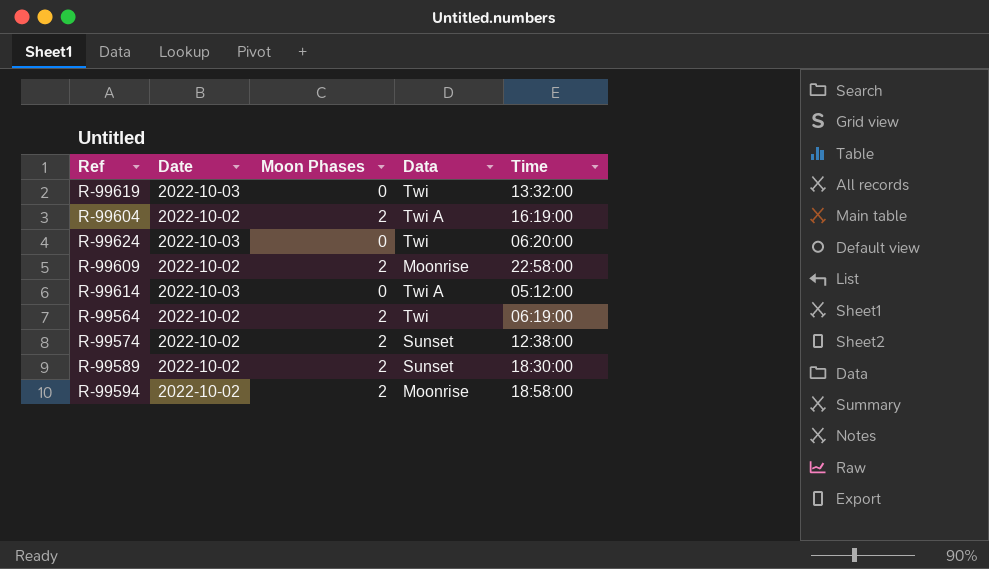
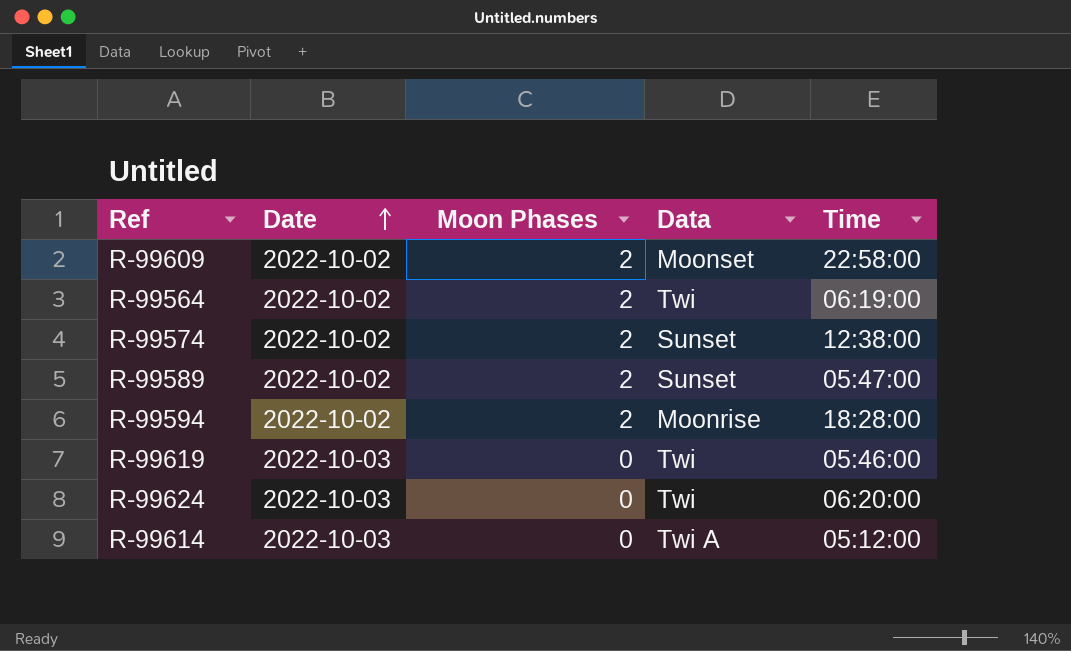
row order: none -> Date ascending
row R-99604: 2022-10-02 | 2 | Twi A | 16:19:00 -> none
R-99609 | Data: Moonrise -> Moonset
R-99589 | Time: 18:30:00 -> 05:47:00
R-99594 | Time: 18:58:00 -> 18:28:00
R-99619 | Time: 13:32:00 -> 05:46:00

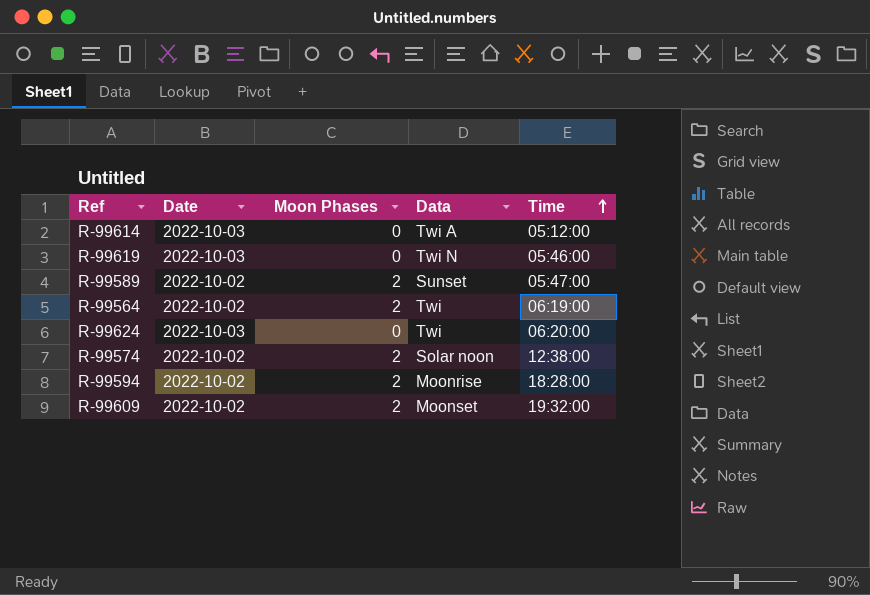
row order: Date ascending -> Time ascending
R-99619 | Data: Twi -> Twi N
R-99574 | Data: Sunset -> Solar noon
R-99609 | Time: 22:58:00 -> 19:32:00

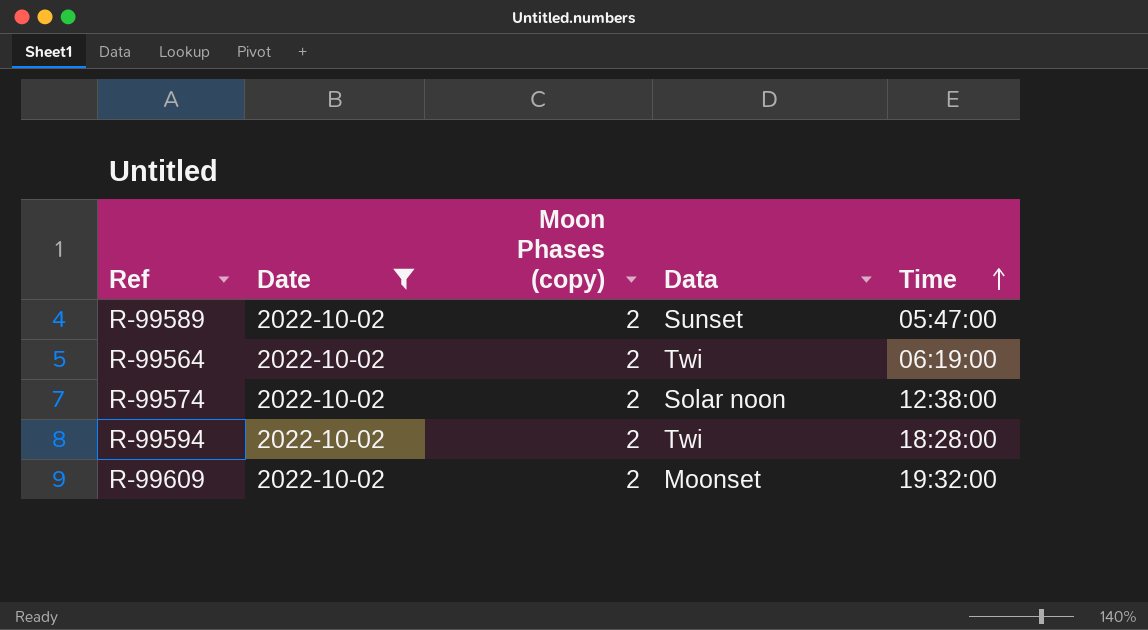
filter: none -> Date = 2022-10-02
column name: Moon Phases -> Moon Phases (copy)
R-99594 | Data: Moonrise -> Twi

